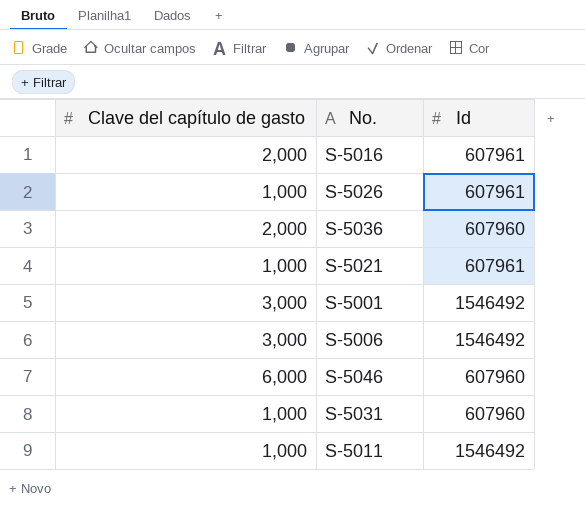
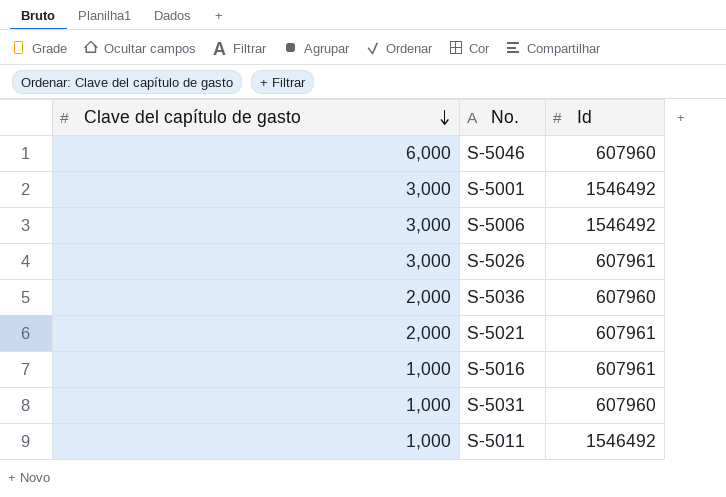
row order: none -> Clave del capítulo de gasto descending
S-5026 | Clave del capítulo de gasto: 1,000 -> 3,000
S-5021 | Clave del capítulo de gasto: 1,000 -> 2,000
S-5016 | Clave del capítulo de gasto: 2,000 -> 1,000

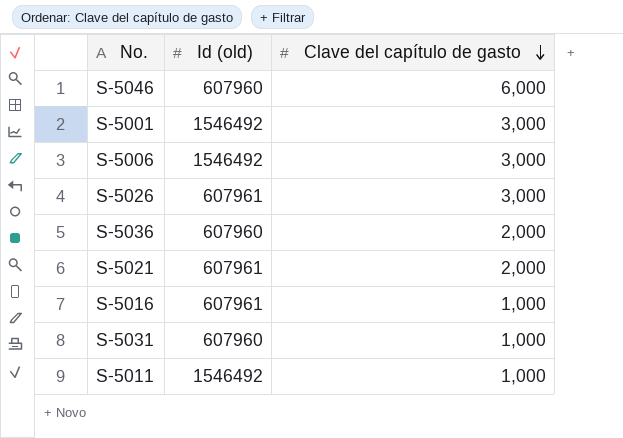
column name: Id -> Id (old)
column Clave del capítulo de gasto | position: 1 -> 3

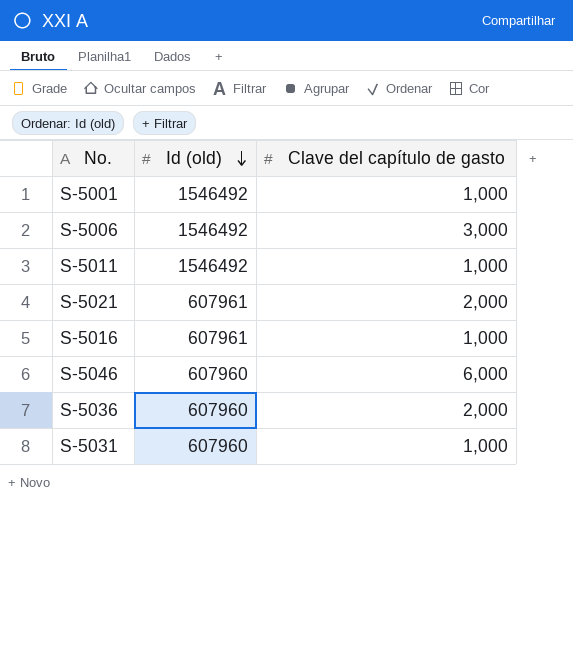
row order: Clave del capítulo de gasto descending -> Id (old) descending
row S-5026: 607961 | 3,000 -> none
S-5001 | Clave del capítulo de gasto: 3,000 -> 1,000

